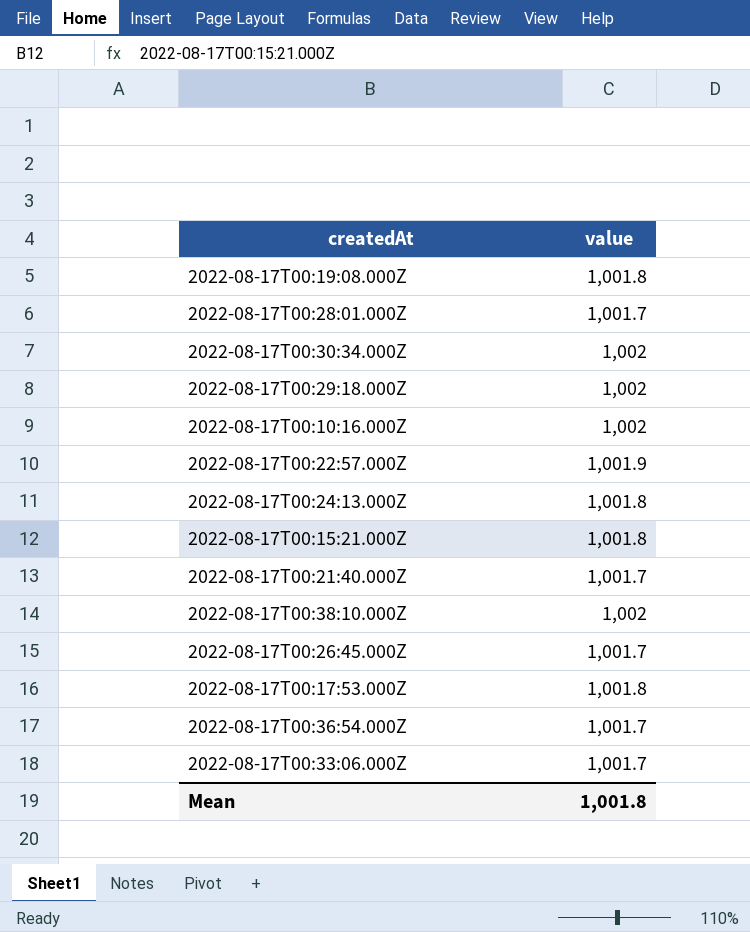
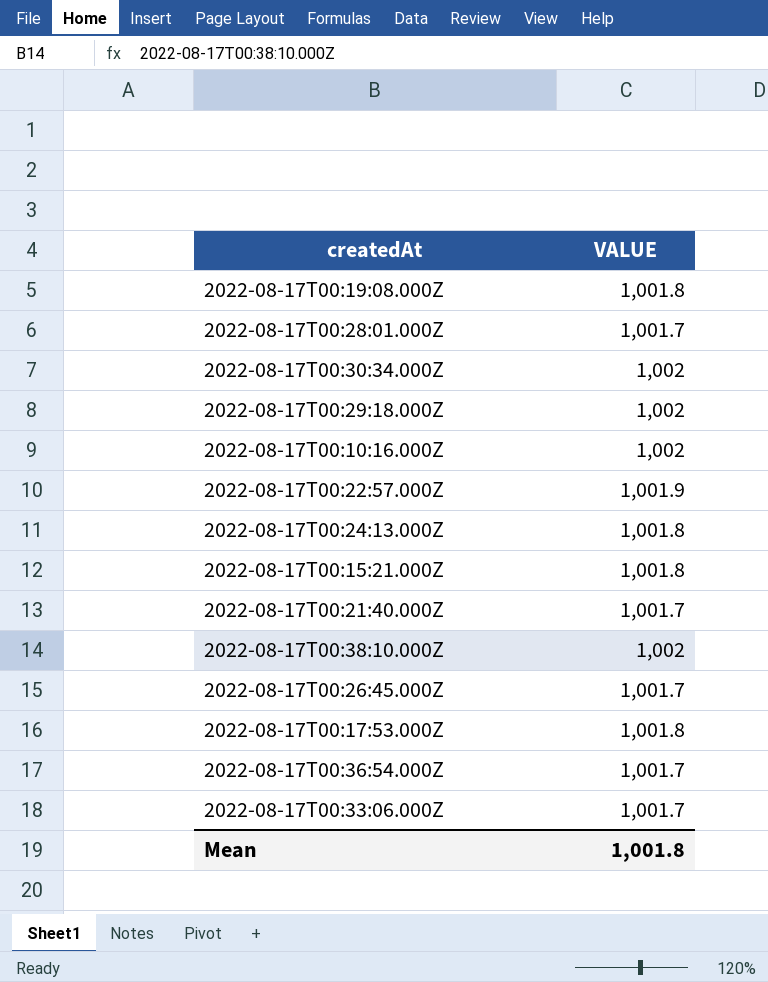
column name: value -> VALUE

